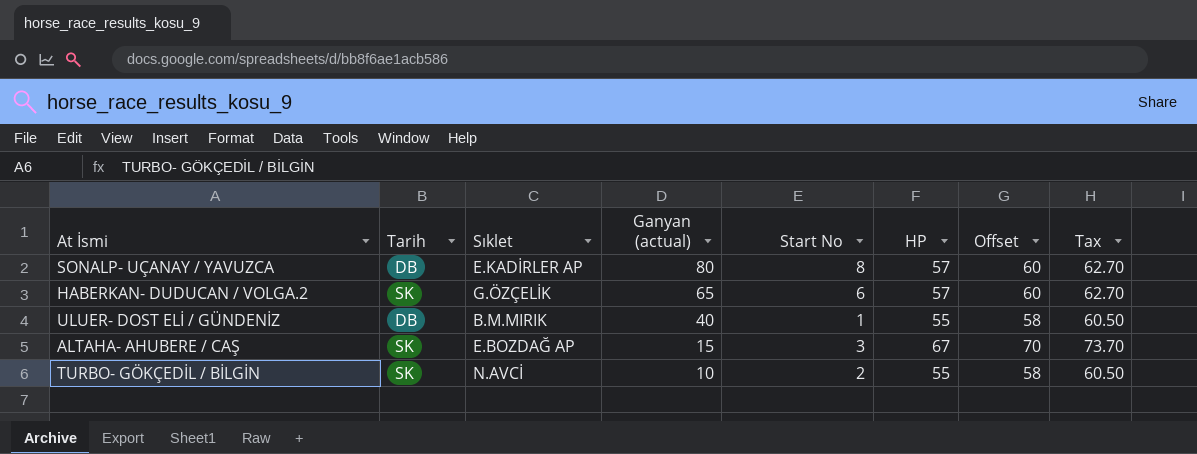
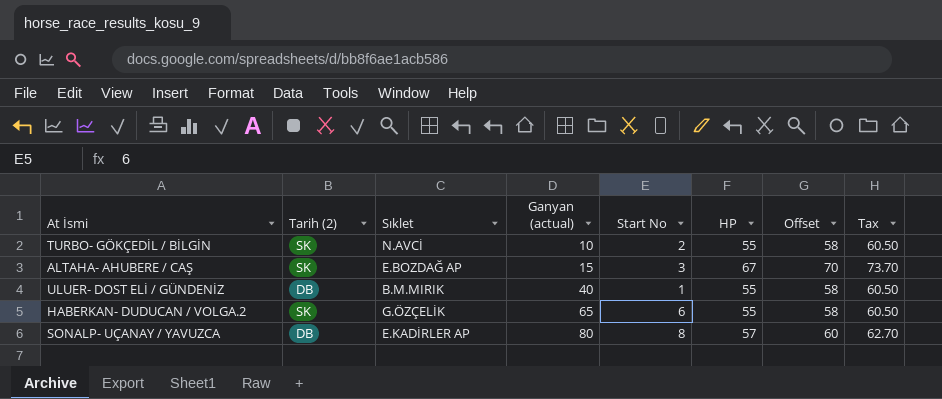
row order: Ganyan (actual) descending -> Ganyan (actual) ascending
column name: Tarih -> Tarih (2)
HABERKAN- DUDUCAN / VOLGA.2 | HP: 57 -> 55
HABERKAN- DUDUCAN / VOLGA.2 | Offset: 60 -> 58
HABERKAN- DUDUCAN / VOLGA.2 | Tax: 62.70 -> 60.50

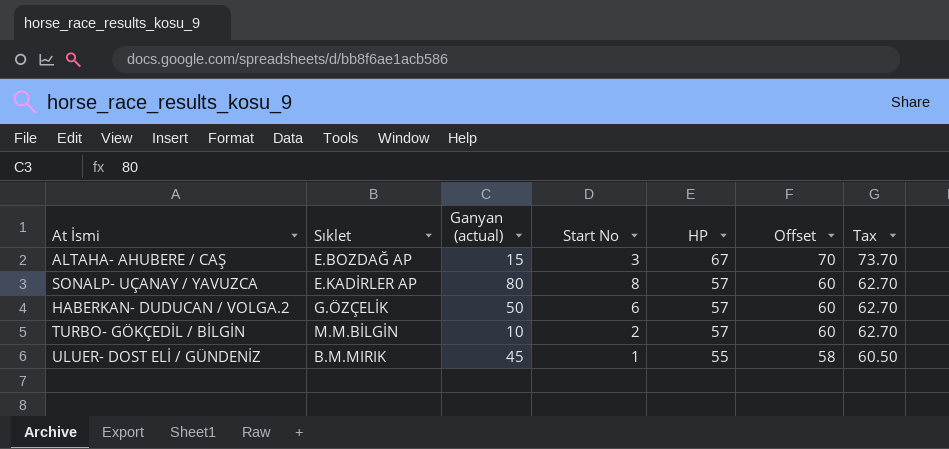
row order: Ganyan (actual) ascending -> HP descending
column Tarih (2) | position: 2 -> none
HABERKAN- DUDUCAN / VOLGA.2 | Ganyan (actual): 65 -> 50
HABERKAN- DUDUCAN / VOLGA.2 | HP: 55 -> 57
HABERKAN- DUDUCAN / VOLGA.2 | Offset: 58 -> 60
HABERKAN- DUDUCAN / VOLGA.2 | Tax: 60.50 -> 62.70
TURBO- GÖKÇEDİL / BİLGİN | Sıklet: N.AVCİ -> M.M.BİLGİN
TURBO- GÖKÇEDİL / BİLGİN | HP: 55 -> 57
TURBO- GÖKÇEDİL / BİLGİN | Offset: 58 -> 60
TURBO- GÖKÇEDİL / BİLGİN | Tax: 60.50 -> 62.70
ULUER- DOST ELİ / GÜNDENİZ | Ganyan (actual): 40 -> 45

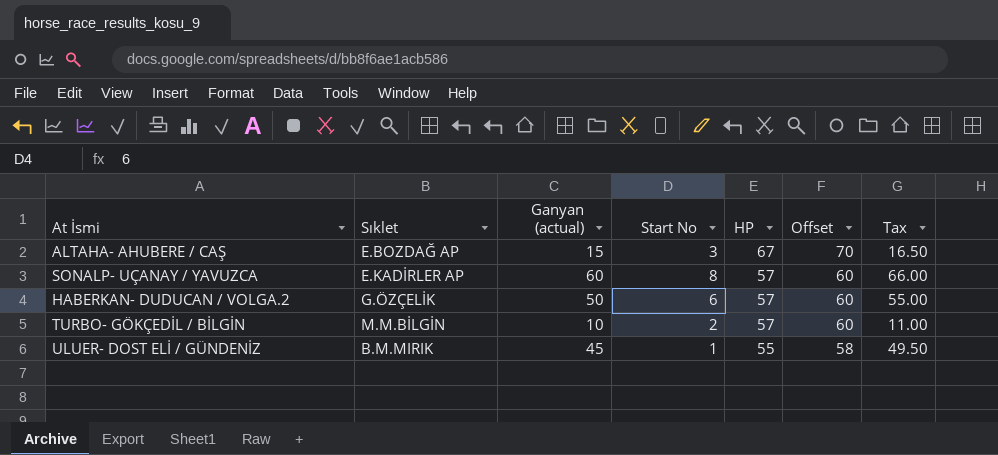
column Tax | formula: [HP] * 1.1 -> [Ganyan (actual)] * 1.1
SONALP- UÇANAY / YAVUZCA | Ganyan (actual): 80 -> 60

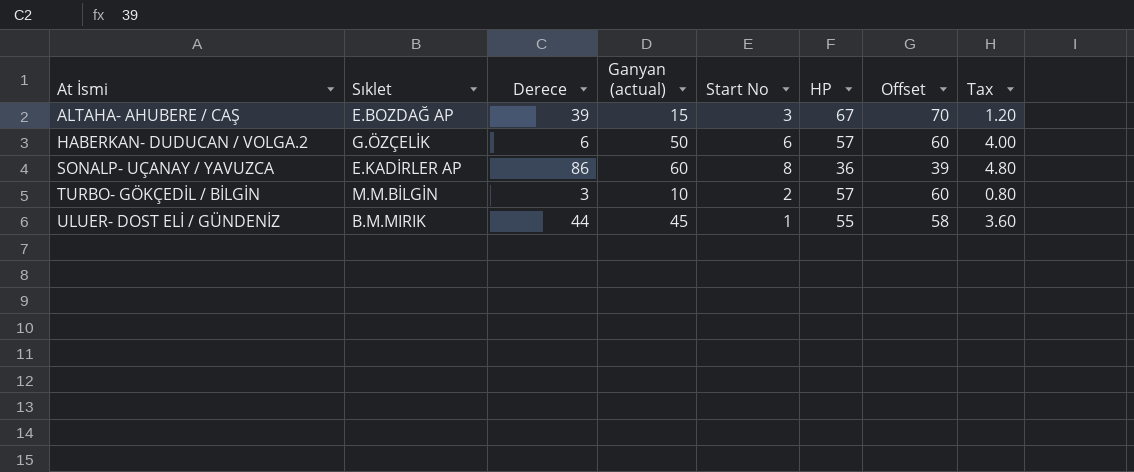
row order: HP descending -> At İsmi ascending
column Derece | position: none -> 3
column Tax | formula: [Ganyan (actual)] * 1.1 -> [Ganyan (actual)] * 0.08
SONALP- UÇANAY / YAVUZCA | HP: 57 -> 36
SONALP- UÇANAY / YAVUZCA | Offset: 60 -> 39

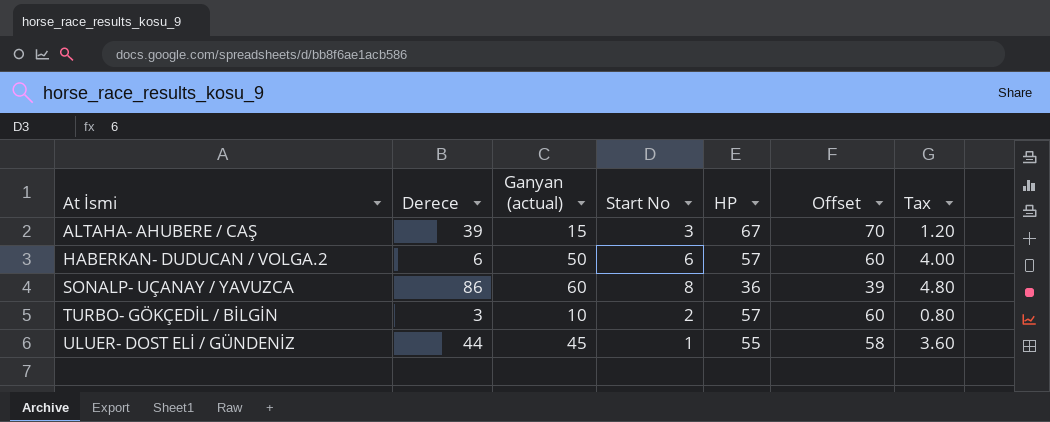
column Sıklet | position: 2 -> none

